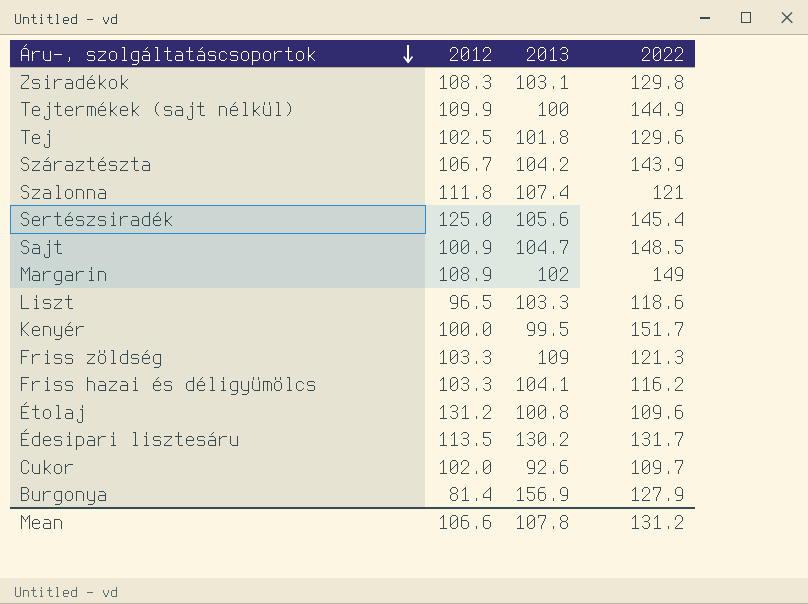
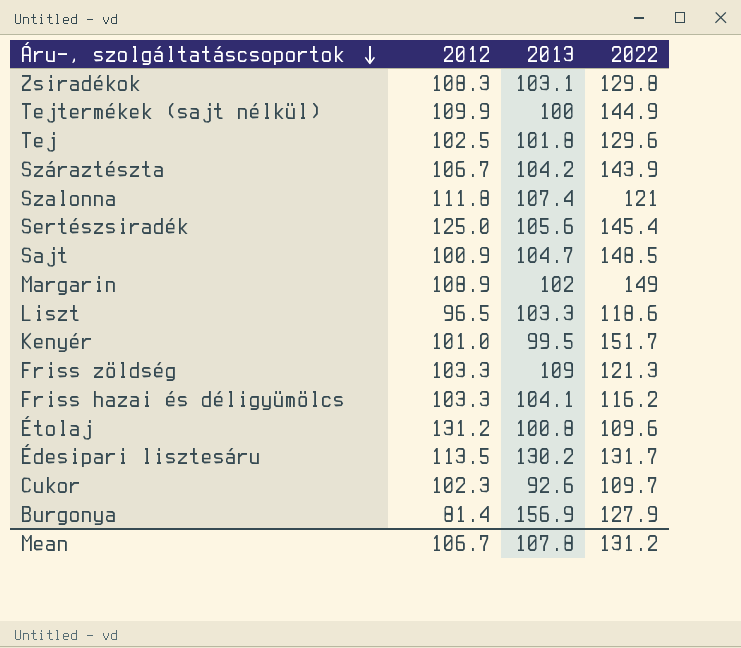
Kenyér | 2012: 100.0 -> 101.0
Cukor | 2012: 102.0 -> 102.3
Mean | 2012: 106.6 -> 106.7

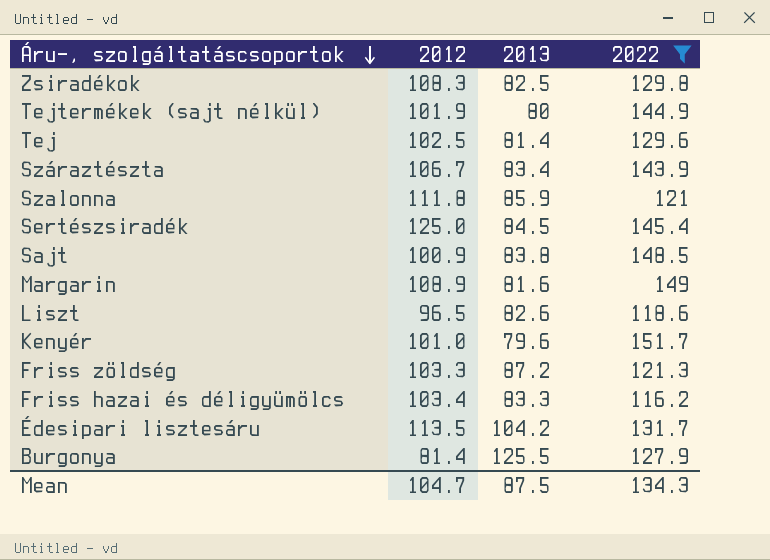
filter: none -> 2022 >= 116.2
Zsiradékok | 2013: 103.1 -> 82.5
Tejtermékek (sajt nélkül) | 2012: 109.9 -> 101.9
Tejtermékek (sajt nélkül) | 2013: 100 -> 80
Tej | 2013: 101.8 -> 81.4
Száraztészta | 2013: 104.2 -> 83.4
Szalonna | 2013: 107.4 -> 85.9
Sertészsiradék | 2013: 105.6 -> 84.5
Sajt | 2013: 104.7 -> 83.8
Margarin | 2013: 102 -> 81.6
Liszt | 2013: 103.3 -> 82.6
Kenyér | 2013: 99.5 -> 79.6
Friss zöldség | 2013: 109 -> 87.2
Friss hazai és déligyümölcs | 2012: 103.3 -> 103.4
Friss hazai és déligyümölcs | 2013: 104.1 -> 83.3
Édesipari lisztesáru | 2013: 130.2 -> 104.2
Burgonya | 2013: 156.9 -> 125.5
Mean | 2012: 106.7 -> 104.7
Mean | 2013: 107.8 -> 87.5
Mean | 2022: 131.2 -> 134.3

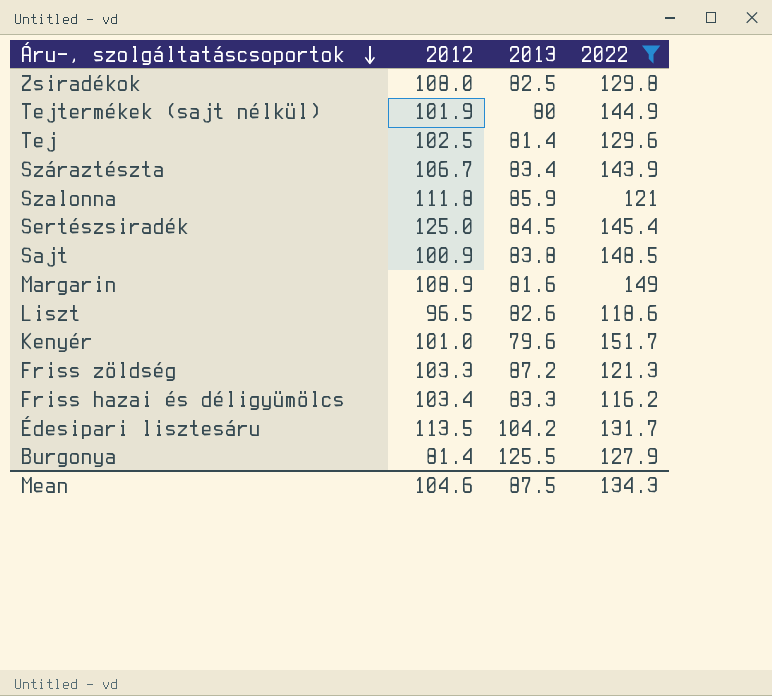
Zsiradékok | 2012: 108.3 -> 108.0
Mean | 2012: 104.7 -> 104.6

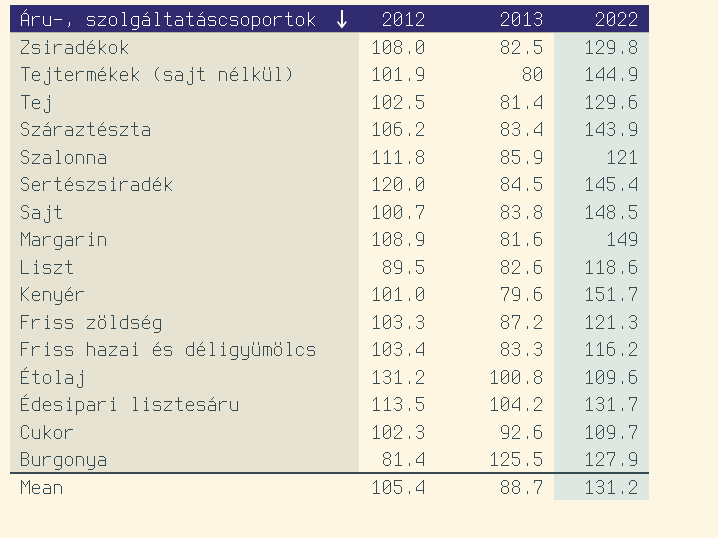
filter: 2022 >= 116.2 -> none
Száraztészta | 2012: 106.7 -> 106.2
Sertészsiradék | 2012: 125.0 -> 120.0
Sajt | 2012: 100.9 -> 100.7
Liszt | 2012: 96.5 -> 89.5
Mean | 2012: 104.6 -> 105.4
Mean | 2013: 87.5 -> 88.7
Mean | 2022: 134.3 -> 131.2

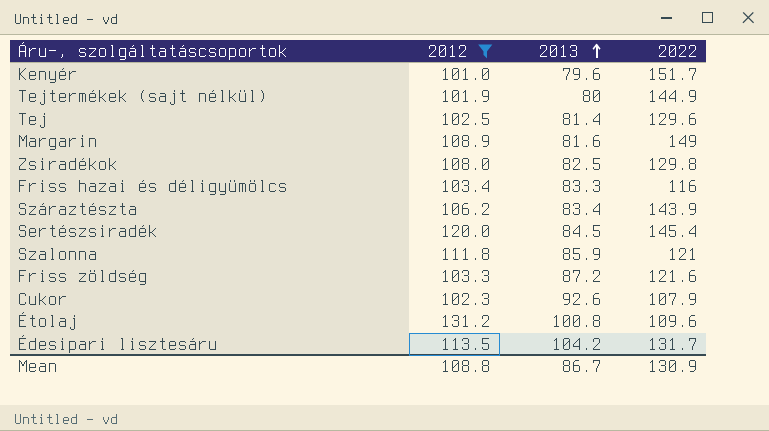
filter: none -> 2012 >= 101.0
row order: Áru-, szolgáltatáscsoportok descending -> 2013 ascending
Friss hazai és déligyümölcs | 2022: 116.2 -> 116
Friss zöldség | 2022: 121.3 -> 121.6
Cukor | 2022: 109.7 -> 107.9
Mean | 2012: 105.4 -> 108.8
Mean | 2013: 88.7 -> 86.7
Mean | 2022: 131.2 -> 130.9

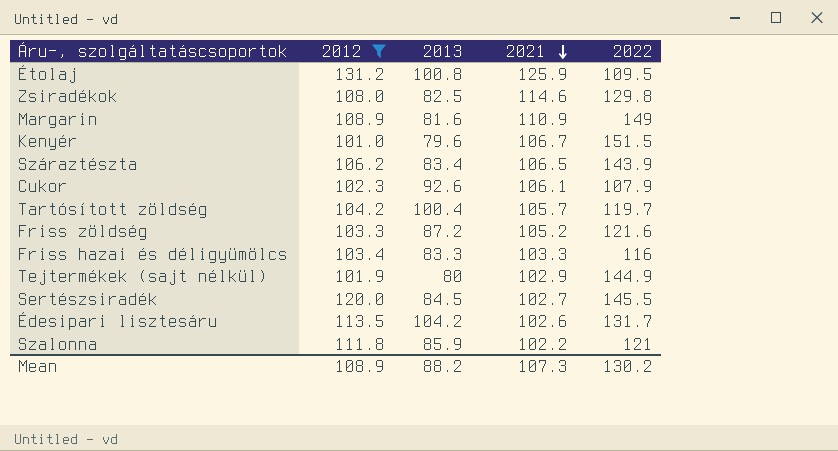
row order: 2013 ascending -> 2021 descending
column 2021 | position: none -> 4
row Tej: 102.5 | 81.4 | 129.6 -> none
Étolaj | 2022: 109.6 -> 109.5
Kenyér | 2022: 151.7 -> 151.5
row Tartósított zöldség: none -> 104.2 | 100.4 | 105.7 | 119.7
Sertészsiradék | 2022: 145.4 -> 145.5
Mean | 2012: 108.8 -> 108.9
Mean | 2013: 86.7 -> 88.2
Mean | 2022: 130.9 -> 130.2

